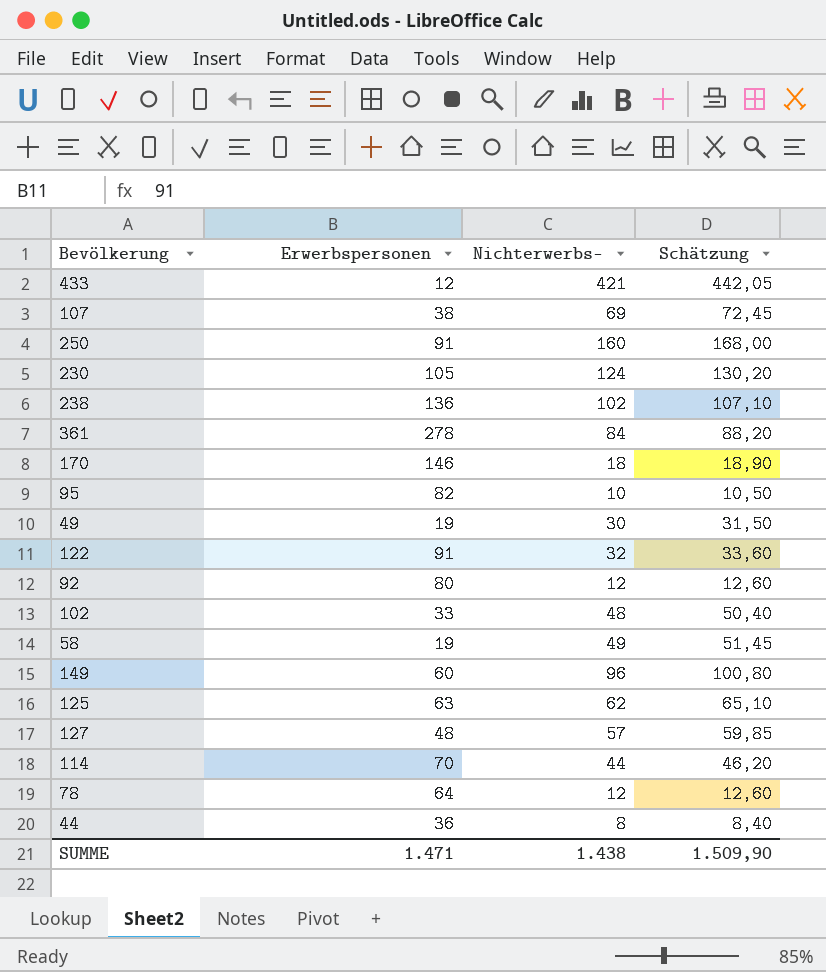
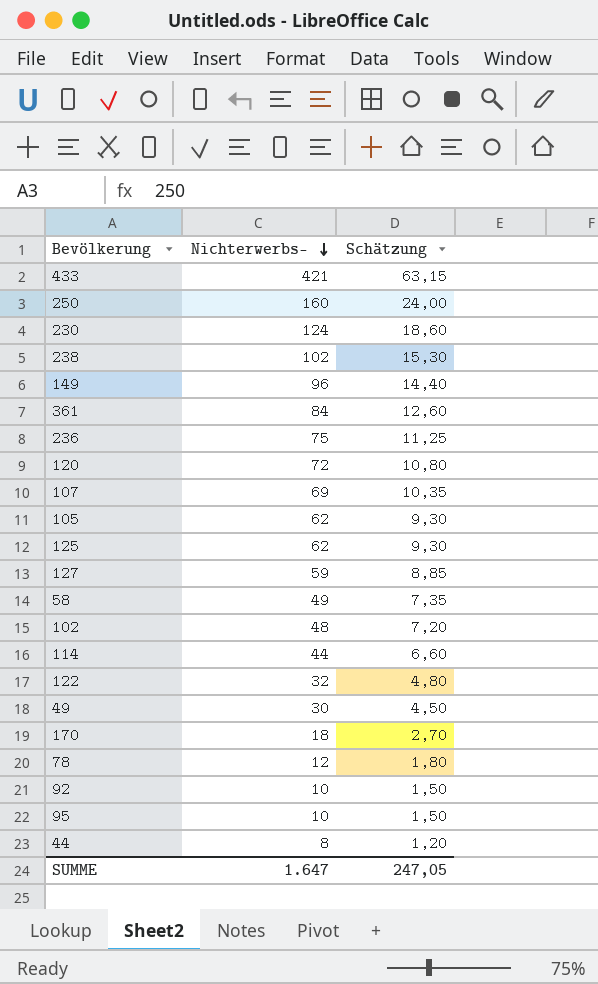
row order: none -> Nichterwerbs- descending
column Erwerbspersonen | position: 2 -> none
column Schätzung | formula: [Nichterwerbs-] * 1,05 -> [Nichterwerbs-] * 0,15
row 236: none -> 75 | 11,25
row 120: none -> 72 | 10,80
row 105: none -> 62 | 9,30
127 | Nichterwerbs-: 57 -> 59
92 | Nichterwerbs-: 12 -> 10
SUMME | Nichterwerbs-: 1.438 -> 1.647
SUMME | Schätzung: 1.509,90 -> 247,05

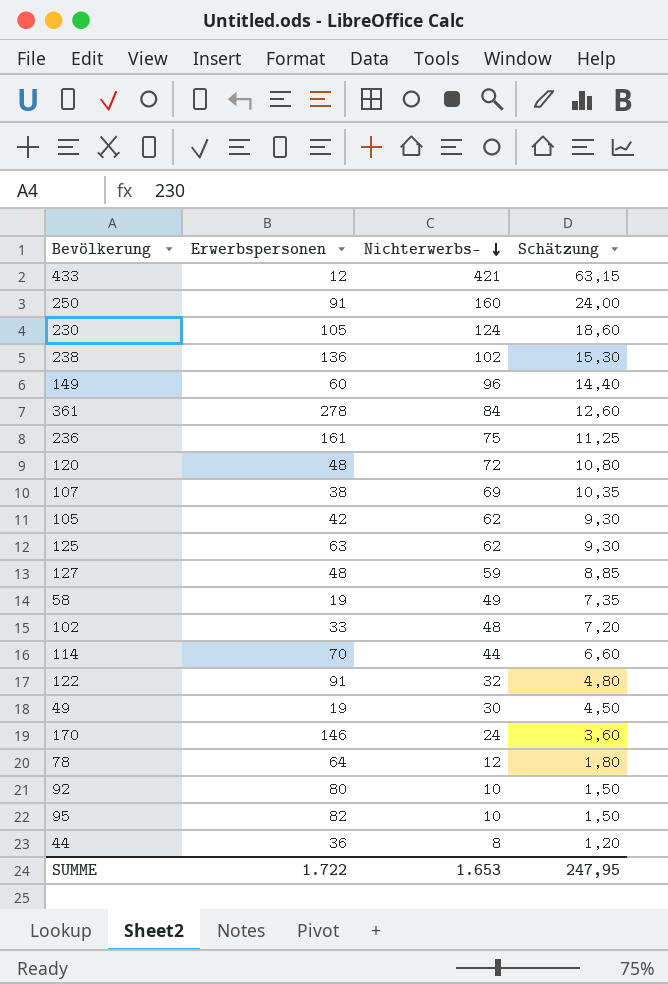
column Erwerbspersonen | position: none -> 2
170 | Nichterwerbs-: 18 -> 24
170 | Schätzung: 2,70 -> 3,60
SUMME | Nichterwerbs-: 1.647 -> 1.653
SUMME | Schätzung: 247,05 -> 247,95

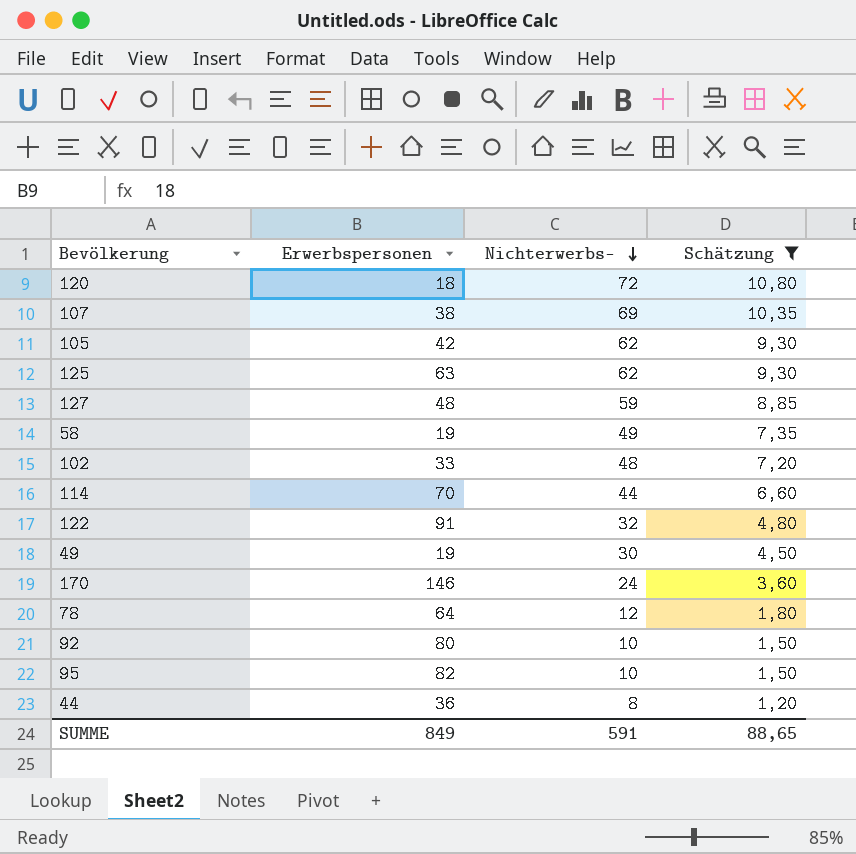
filter: none -> Schätzung <= 10,80
120 | Erwerbspersonen: 48 -> 18
SUMME | Erwerbspersonen: 1.722 -> 849
SUMME | Nichterwerbs-: 1.653 -> 591
SUMME | Schätzung: 247,95 -> 88,65

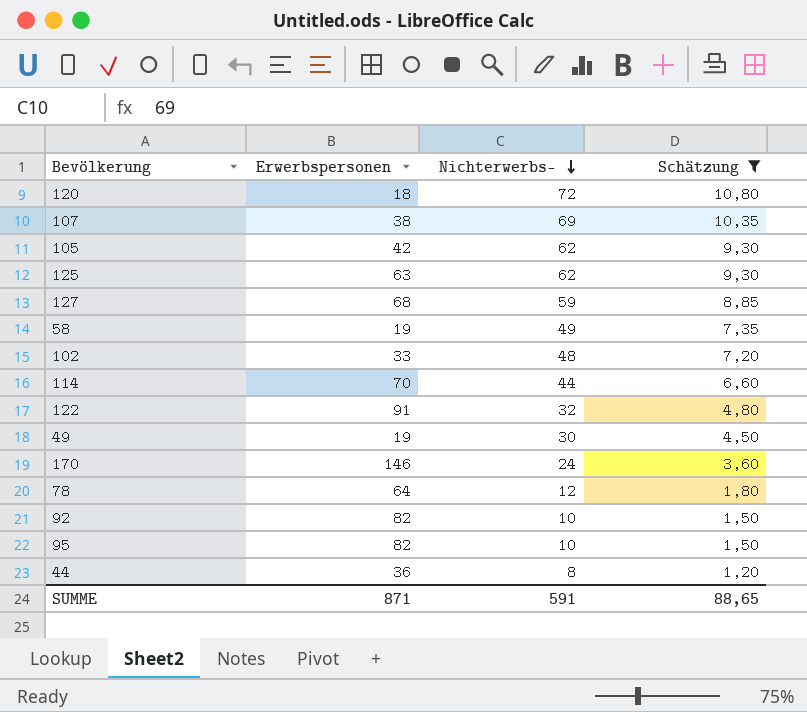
127 | Erwerbspersonen: 48 -> 68
92 | Erwerbspersonen: 80 -> 82
SUMME | Erwerbspersonen: 849 -> 871

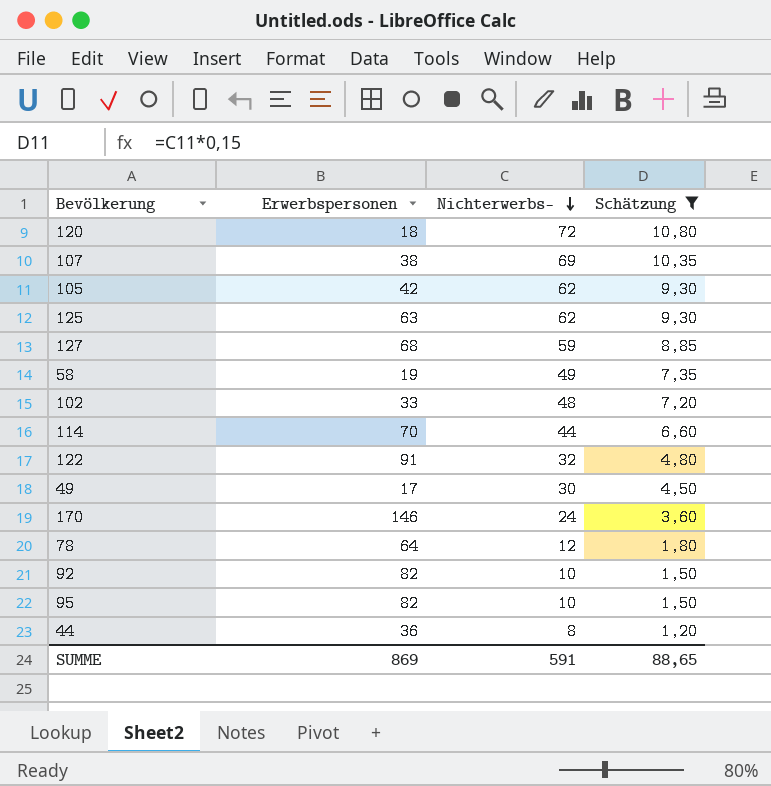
49 | Erwerbspersonen: 19 -> 17
SUMME | Erwerbspersonen: 871 -> 869

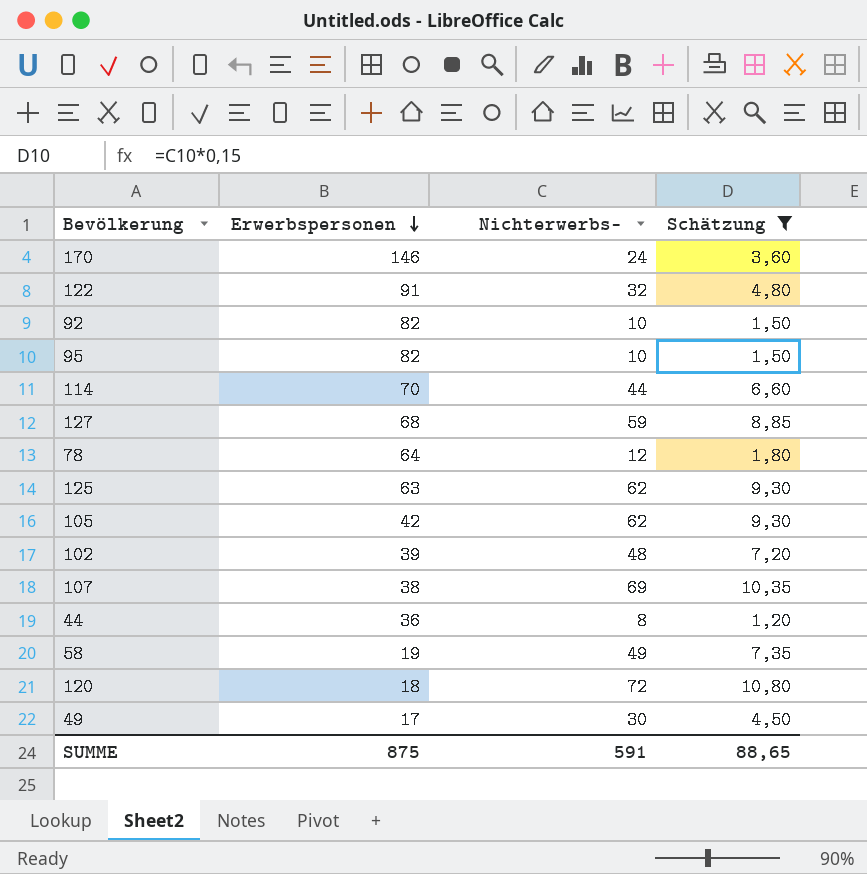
row order: Nichterwerbs- descending -> Erwerbspersonen descending
102 | Erwerbspersonen: 33 -> 39
SUMME | Erwerbspersonen: 869 -> 875

